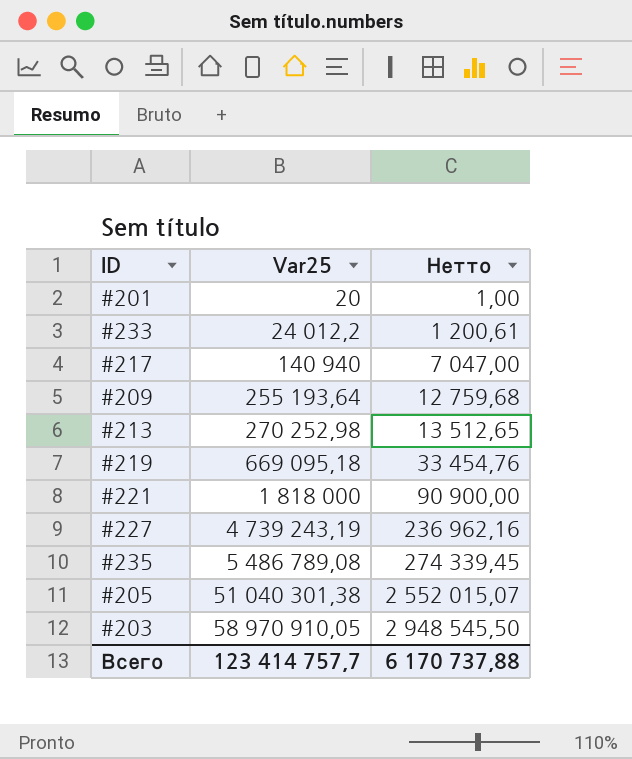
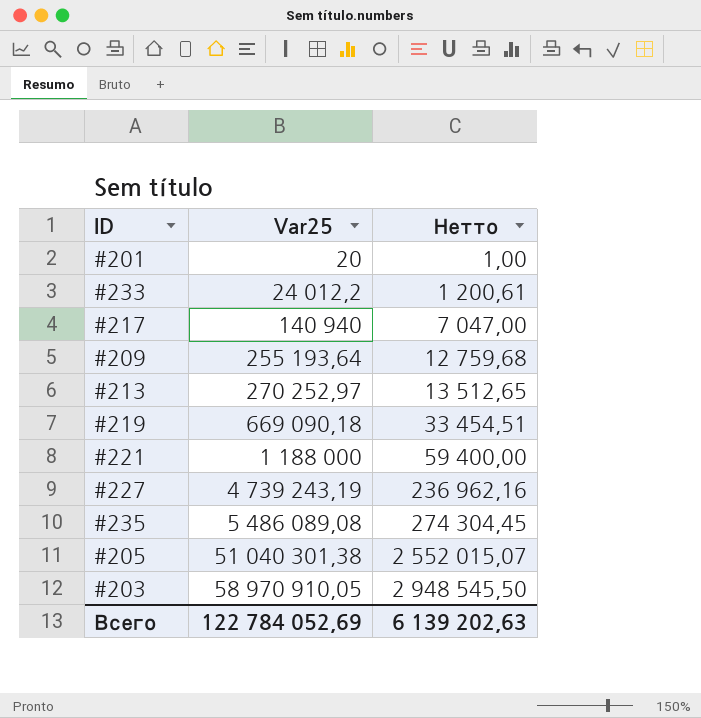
#213 | Var25: 270 252,98 -> 270 252,97
#219 | Var25: 669 095,18 -> 669 090,18
#219 | Нетто: 33 454,76 -> 33 454,51
#221 | Var25: 1 818 000 -> 1 188 000
#221 | Нетто: 90 900,00 -> 59 400,00
#235 | Var25: 5 486 789,08 -> 5 486 089,08
#235 | Нетто: 274 339,45 -> 274 304,45
Всего | Var25: 123 414 757,7 -> 122 784 052,69
Всего | Нетто: 6 170 737,88 -> 6 139 202,63

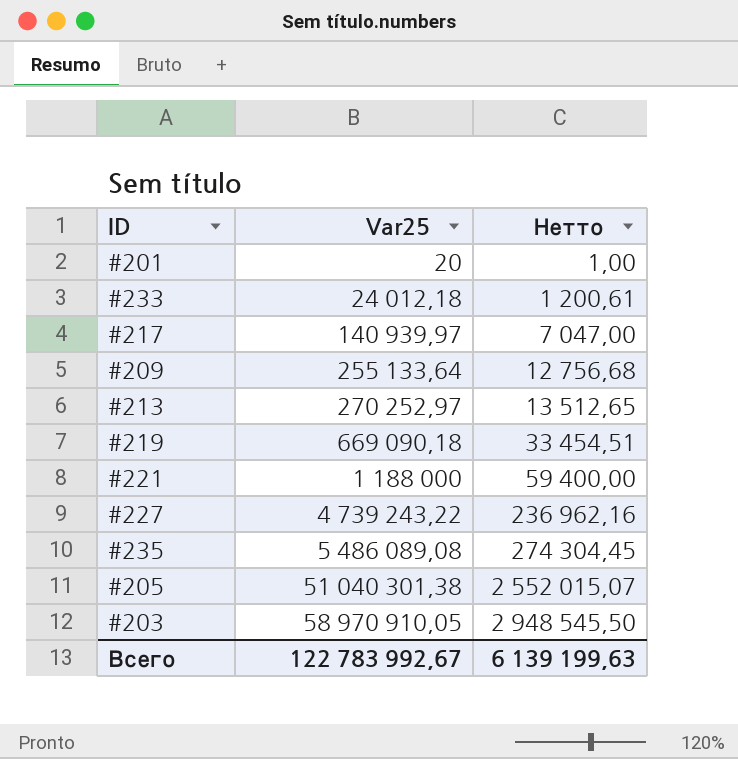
#233 | Var25: 24 012,2 -> 24 012,18
#217 | Var25: 140 940 -> 140 939,97
#209 | Var25: 255 193,64 -> 255 133,64
#209 | Нетто: 12 759,68 -> 12 756,68
#227 | Var25: 4 739 243,19 -> 4 739 243,22
Всего | Var25: 122 784 052,69 -> 122 783 992,67
Всего | Нетто: 6 139 202,63 -> 6 139 199,63

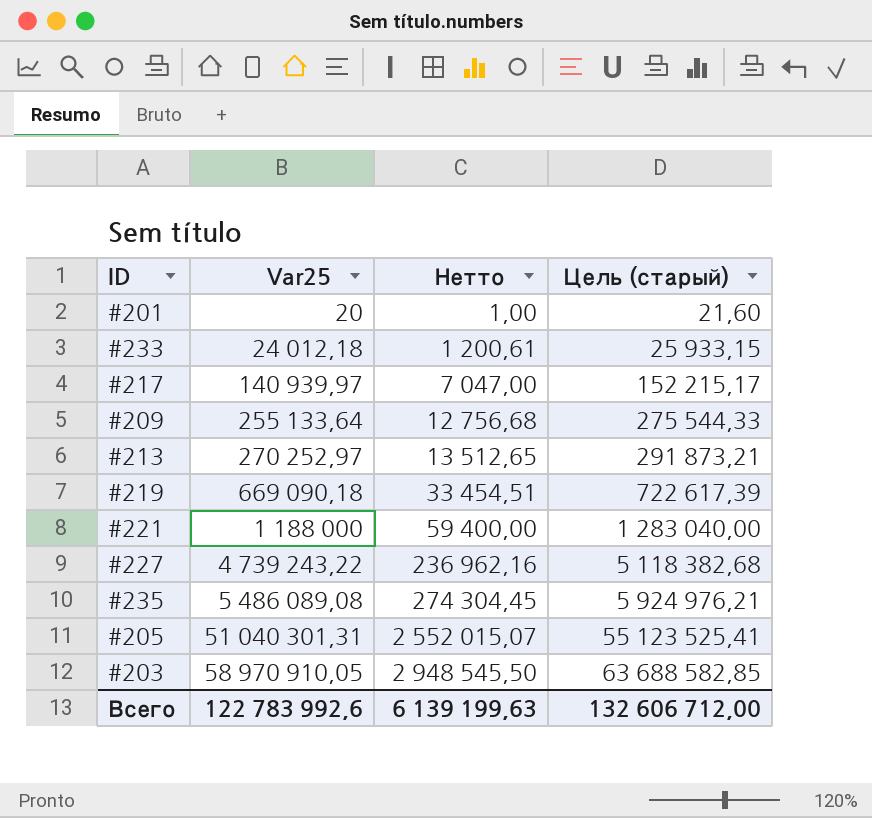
column Цель (старый) | formula: none -> [Var25] * 1,08
#205 | Var25: 51 040 301,38 -> 51 040 301,31
Всего | Var25: 122 783 992,67 -> 122 783 992,6

